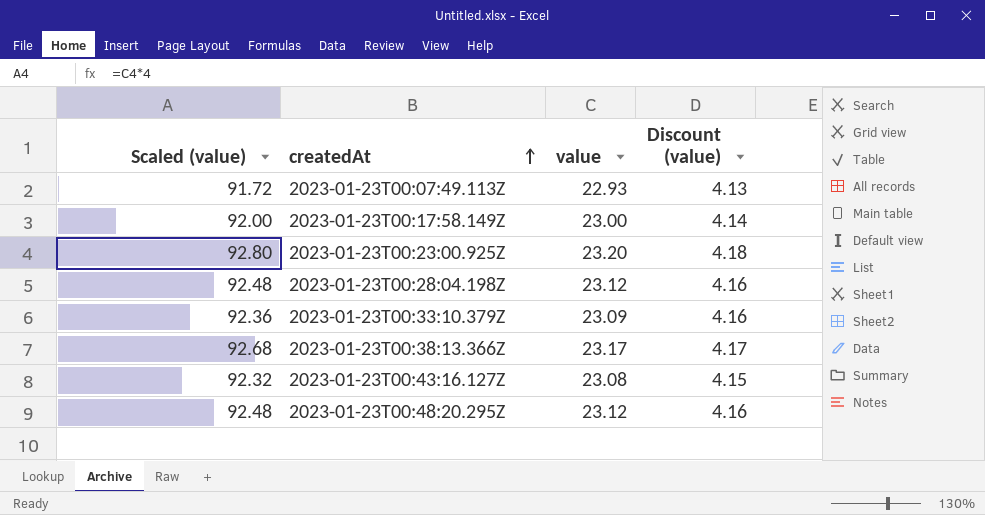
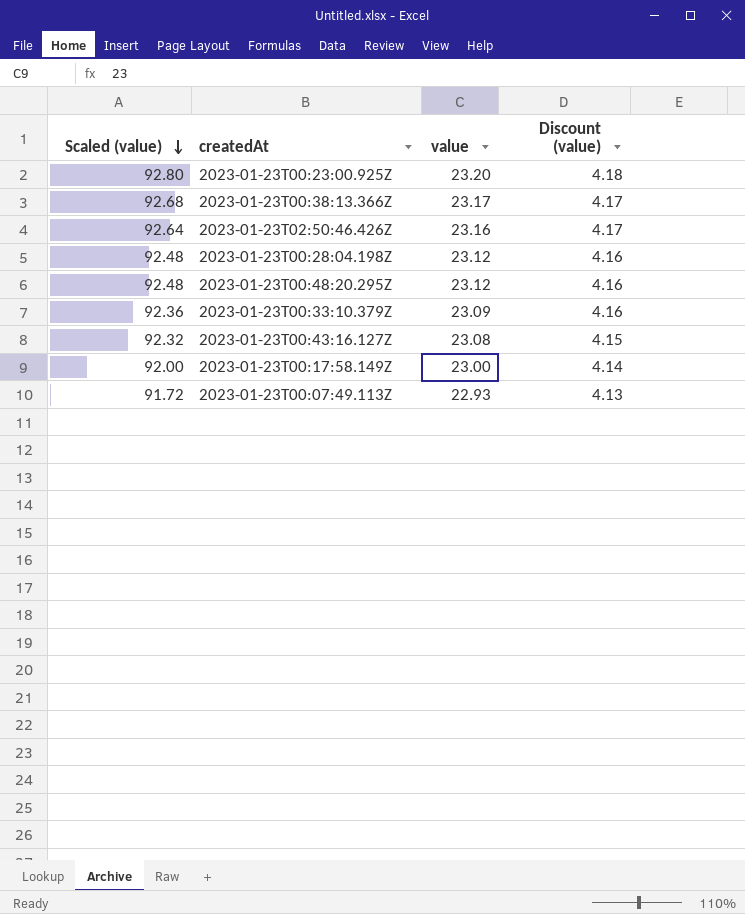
row order: createdAt ascending -> Scaled (value) descending
row 2023-01-23T02:50:46.426Z: none -> 92.64 | 23.16 | 4.17

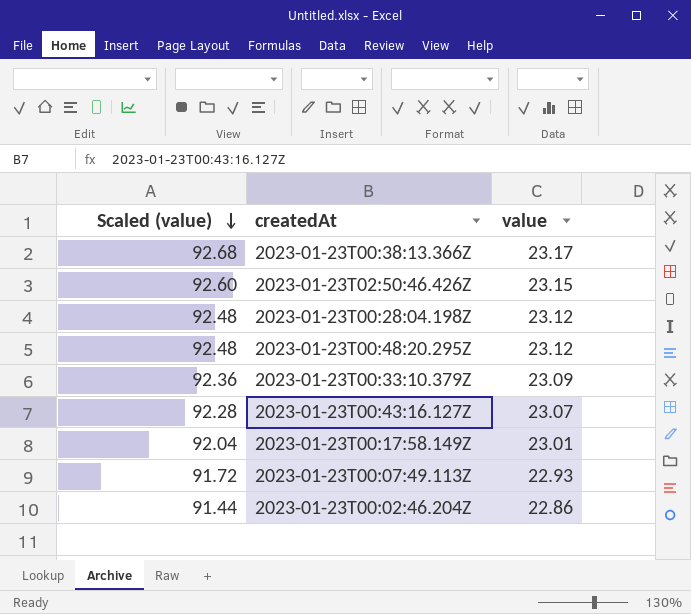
column Discount (value) | formula: [value] * 0.18 -> none
row 2023-01-23T00:23:00.925Z: 92.80 | 23.20 | 4.18 -> none
2023-01-23T02:50:46.426Z | Scaled (value): 92.64 -> 92.60
2023-01-23T02:50:46.426Z | value: 23.16 -> 23.15
2023-01-23T00:43:16.127Z | Scaled (value): 92.32 -> 92.28
2023-01-23T00:43:16.127Z | value: 23.08 -> 23.07
2023-01-23T00:17:58.149Z | Scaled (value): 92.00 -> 92.04
2023-01-23T00:17:58.149Z | value: 23.00 -> 23.01
row 2023-01-23T00:02:46.204Z: none -> 91.44 | 22.86

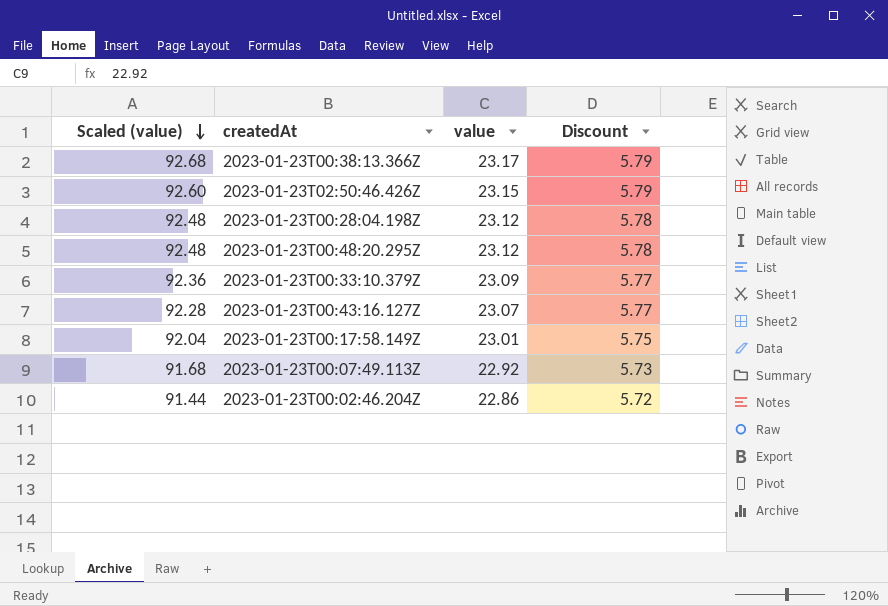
column Discount | formula: none -> [value] * 0.25
2023-01-23T00:07:49.113Z | Scaled (value): 91.72 -> 91.68
2023-01-23T00:07:49.113Z | value: 22.93 -> 22.92

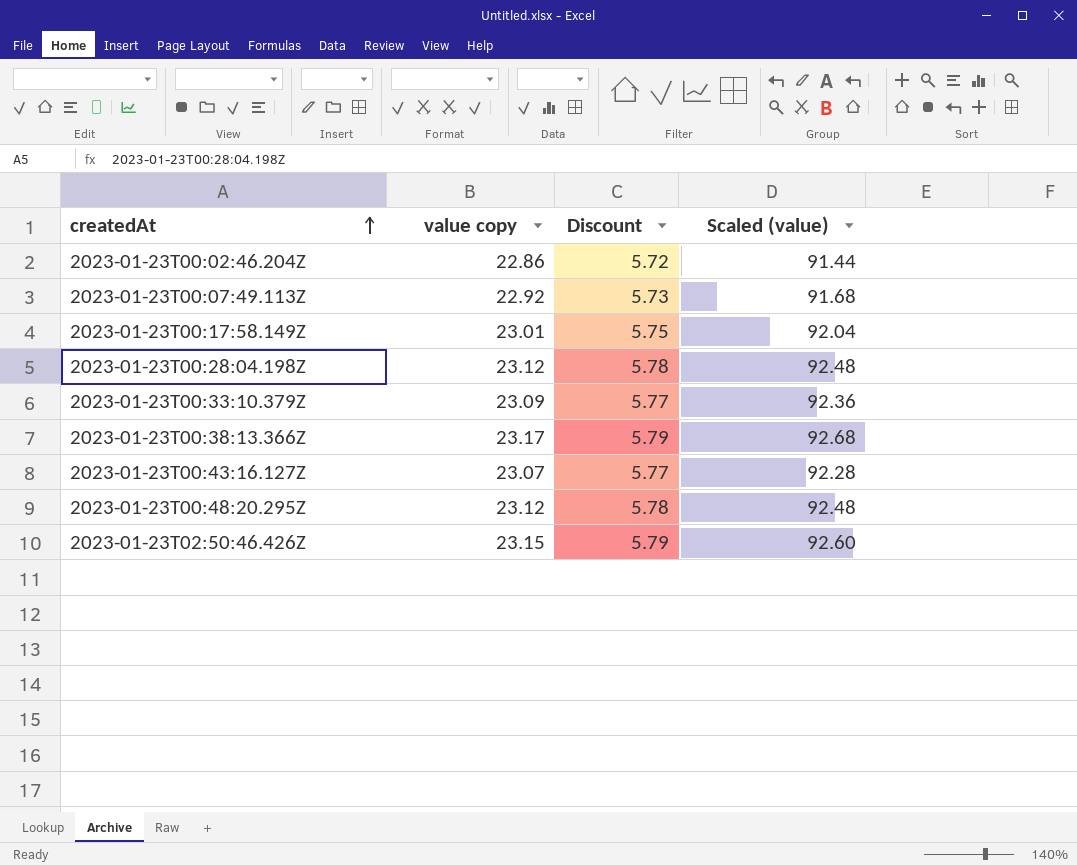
row order: Scaled (value) descending -> createdAt ascending
column name: value -> value copy
column Scaled (value) | position: 1 -> 4

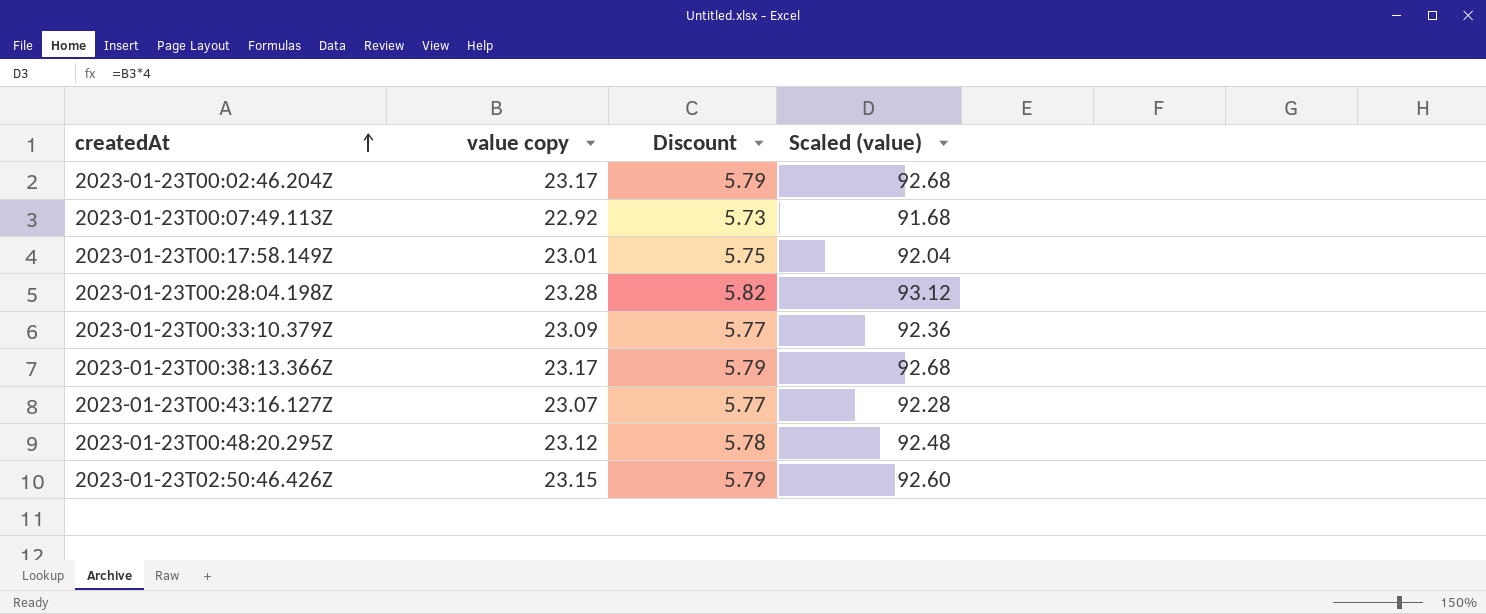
2023-01-23T00:02:46.204Z | value copy: 22.86 -> 23.17
2023-01-23T00:02:46.204Z | Discount: 5.72 -> 5.79
2023-01-23T00:02:46.204Z | Scaled (value): 91.44 -> 92.68
2023-01-23T00:28:04.198Z | value copy: 23.12 -> 23.28
2023-01-23T00:28:04.198Z | Discount: 5.78 -> 5.82
2023-01-23T00:28:04.198Z | Scaled (value): 92.48 -> 93.12

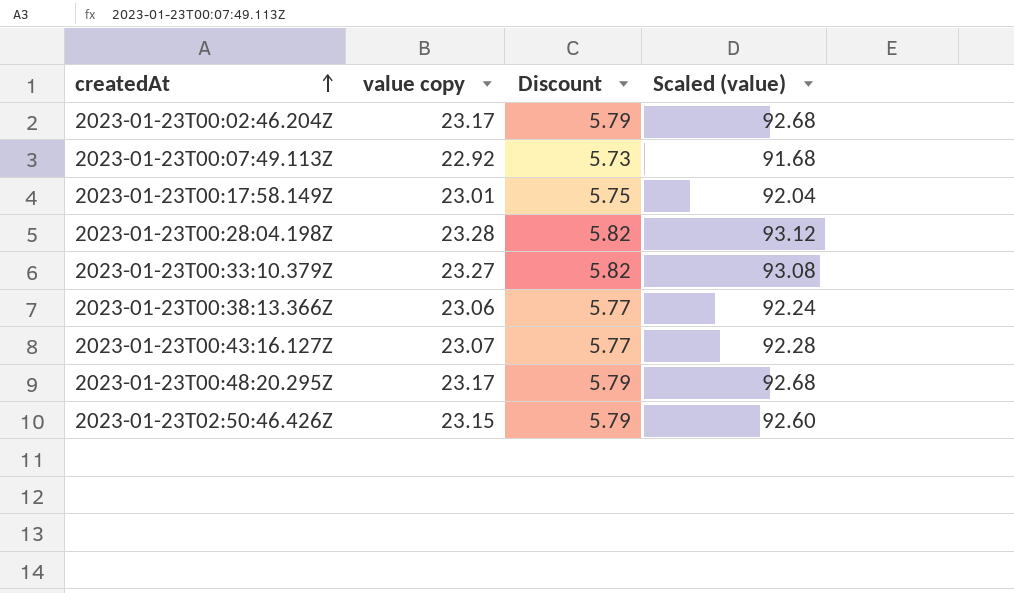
2023-01-23T00:33:10.379Z | value copy: 23.09 -> 23.27
2023-01-23T00:33:10.379Z | Discount: 5.77 -> 5.82
2023-01-23T00:33:10.379Z | Scaled (value): 92.36 -> 93.08
2023-01-23T00:38:13.366Z | value copy: 23.17 -> 23.06
2023-01-23T00:38:13.366Z | Discount: 5.79 -> 5.77
2023-01-23T00:38:13.366Z | Scaled (value): 92.68 -> 92.24
2023-01-23T00:48:20.295Z | value copy: 23.12 -> 23.17
2023-01-23T00:48:20.295Z | Discount: 5.78 -> 5.79
2023-01-23T00:48:20.295Z | Scaled (value): 92.48 -> 92.68

